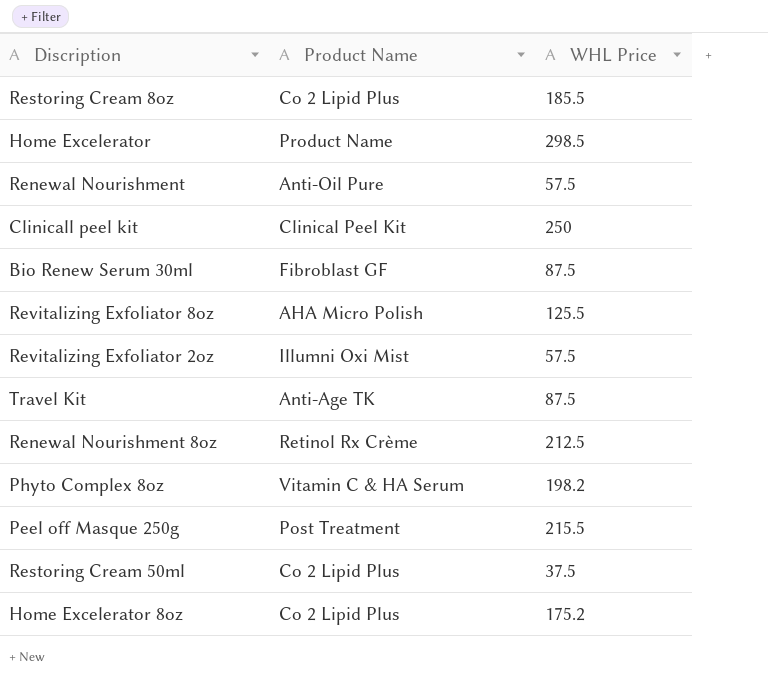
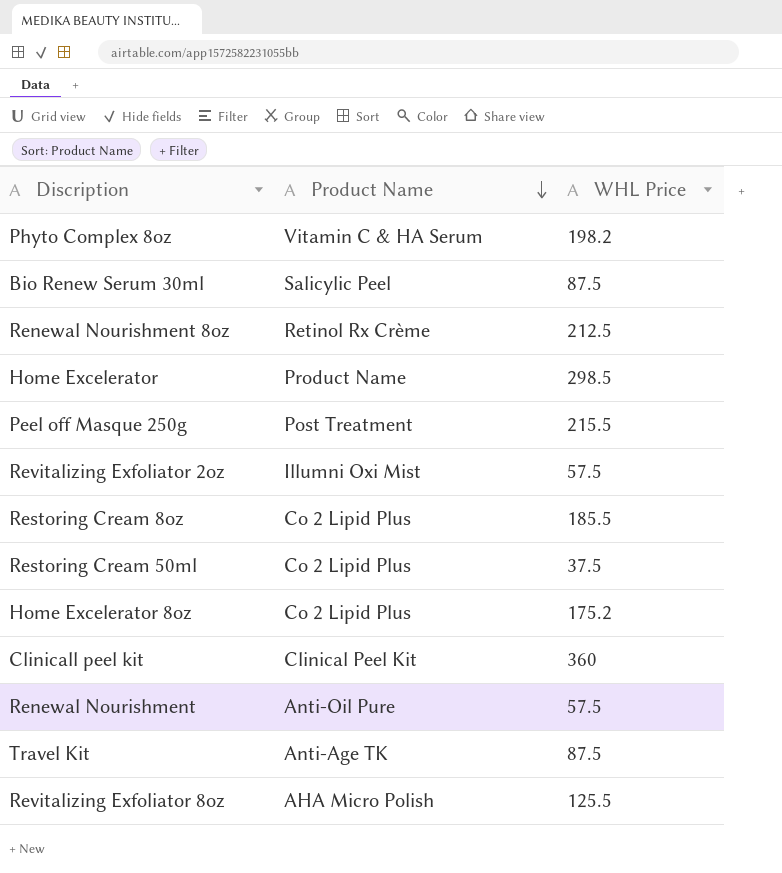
row order: none -> Product Name descending
Bio Renew Serum 30ml | Product Name: Fibroblast GF -> Salicylic Peel
Clinicall peel kit | WHL Price: 250 -> 360

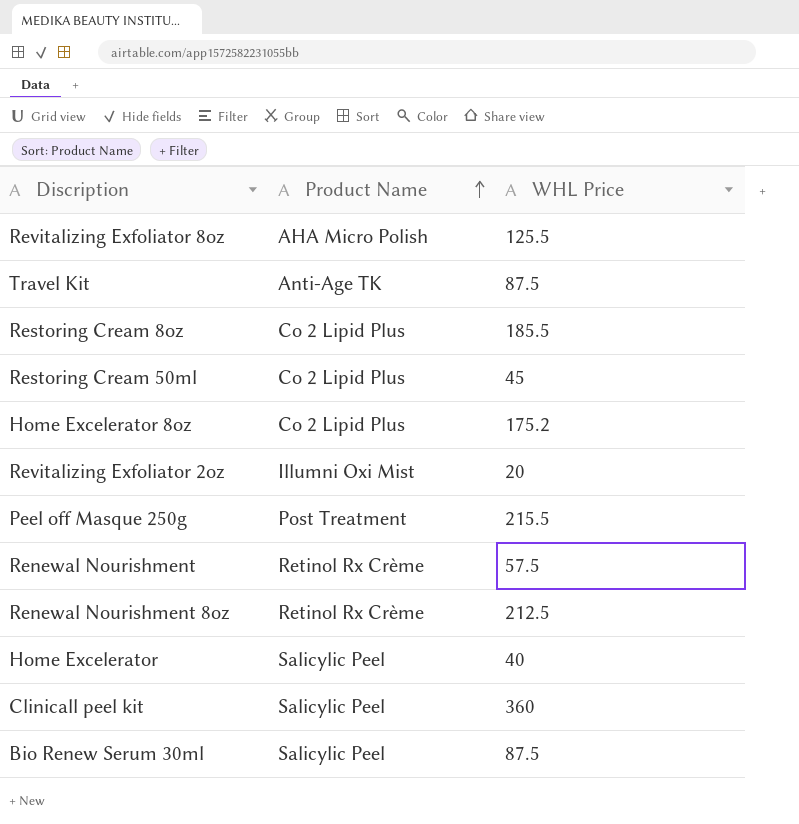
row order: Product Name descending -> Product Name ascending
row Phyto Complex 8oz: Vitamin C & HA Serum | 198.2 -> none
Restoring Cream 50ml | WHL Price: 37.5 -> 45
Revitalizing Exfoliator 2oz | WHL Price: 57.5 -> 20
Renewal Nourishment | Product Name: Anti-Oil Pure -> Retinol Rx Crème
Home Excelerator | Product Name: Product Name -> Salicylic Peel
Home Excelerator | WHL Price: 298.5 -> 40
Clinicall peel kit | Product Name: Clinical Peel Kit -> Salicylic Peel

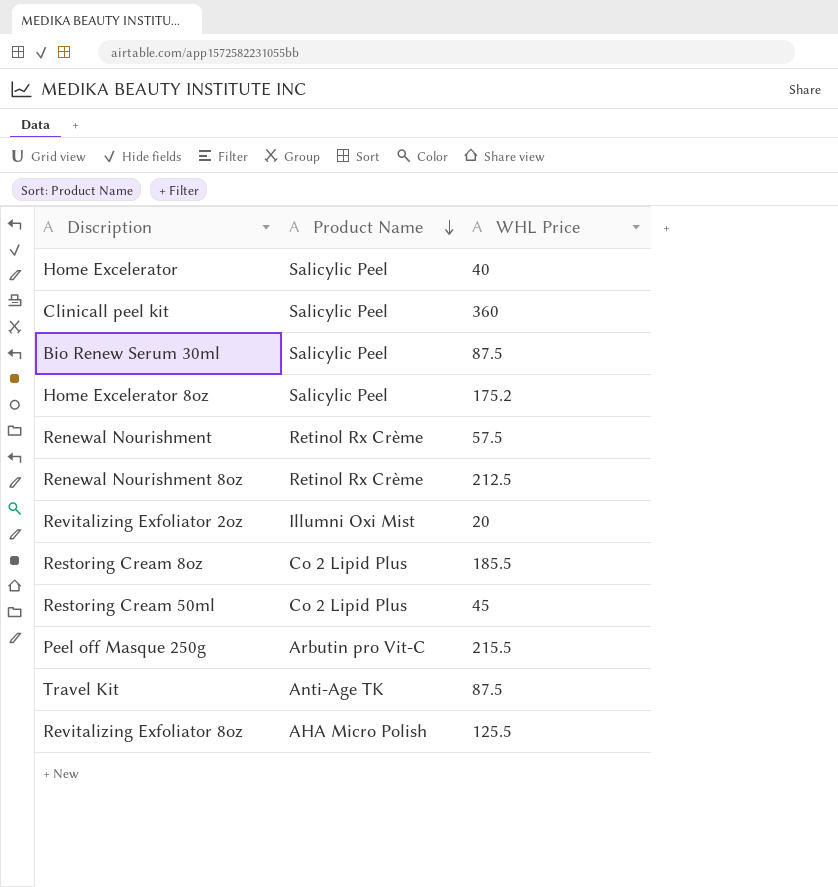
row order: Product Name ascending -> Product Name descending
Home Excelerator 8oz | Product Name: Co 2 Lipid Plus -> Salicylic Peel
Peel off Masque 250g | Product Name: Post Treatment -> Arbutin pro Vit-C

